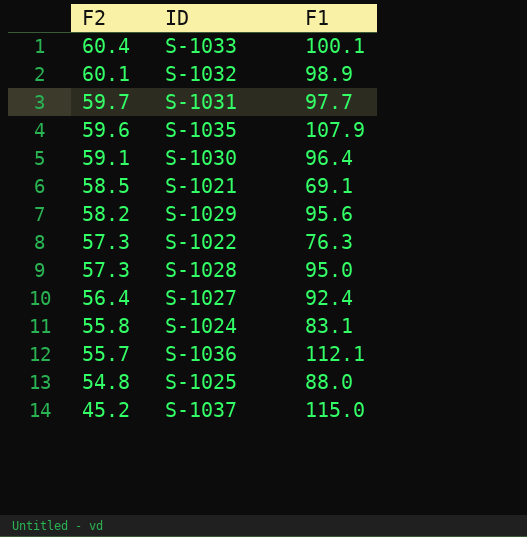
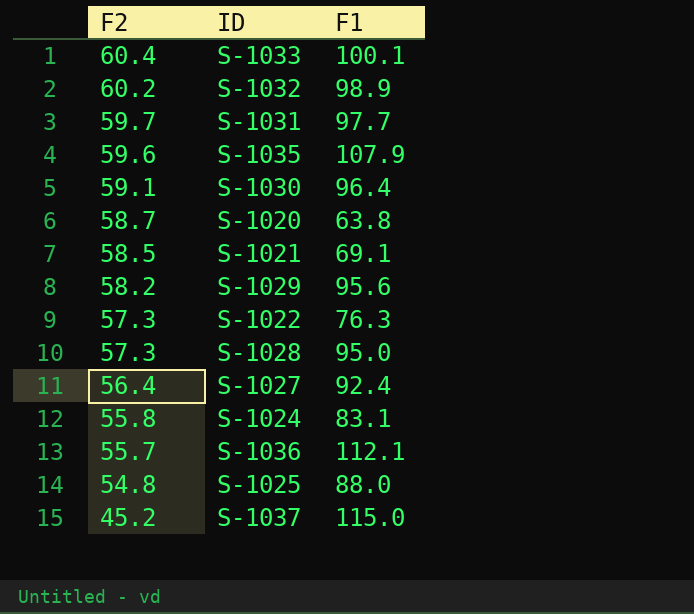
S-1032 | F2: 60.1 -> 60.2
row S-1020: none -> 58.7 | 63.8

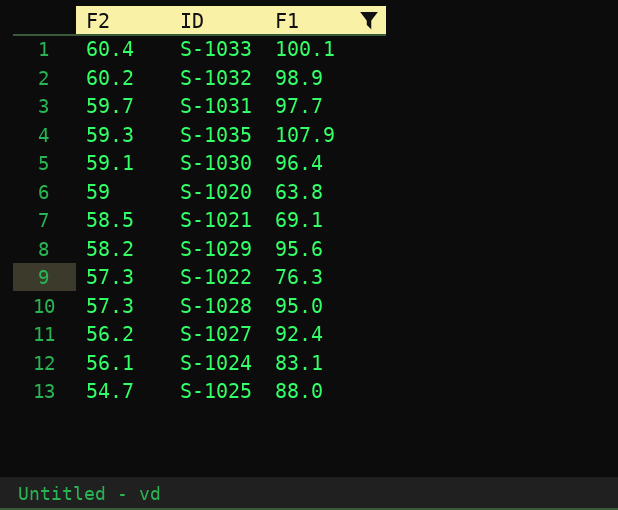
filter: none -> F1 <= 107.9
S-1035 | F2: 59.6 -> 59.3
S-1020 | F2: 58.7 -> 59
S-1027 | F2: 56.4 -> 56.2
S-1024 | F2: 55.8 -> 56.1
S-1025 | F2: 54.8 -> 54.7

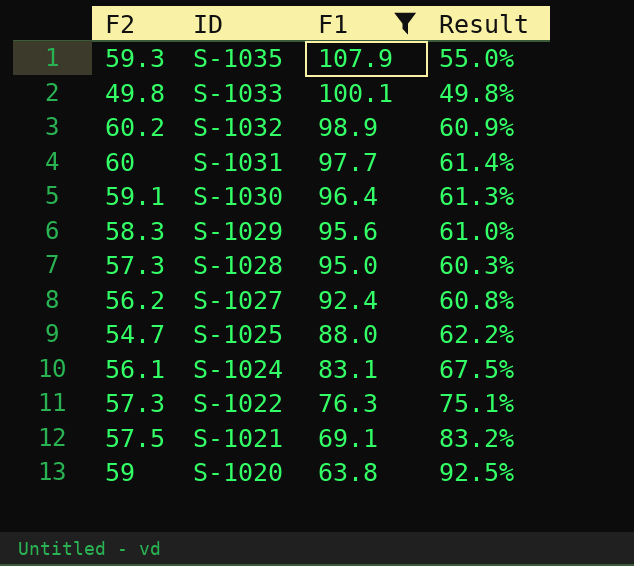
row order: F2 descending -> ID descending
column Result | formula: none -> [F2] / [F1]
S-1033 | F2: 60.4 -> 49.8
S-1031 | F2: 59.7 -> 60
S-1029 | F2: 58.2 -> 58.3
S-1021 | F2: 58.5 -> 57.5

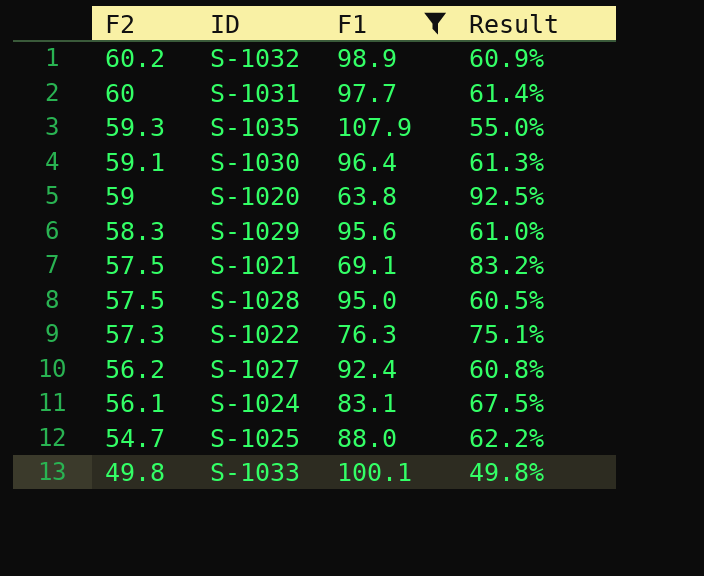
row order: ID descending -> F2 descending
S-1028 | F2: 57.3 -> 57.5
S-1028 | Result: 60.3% -> 60.5%

